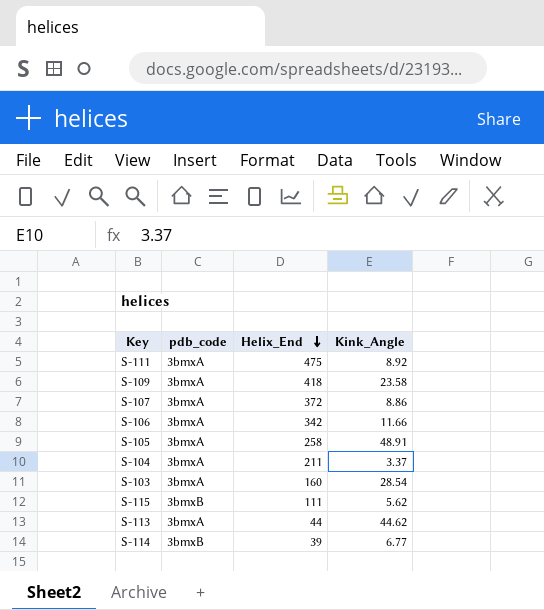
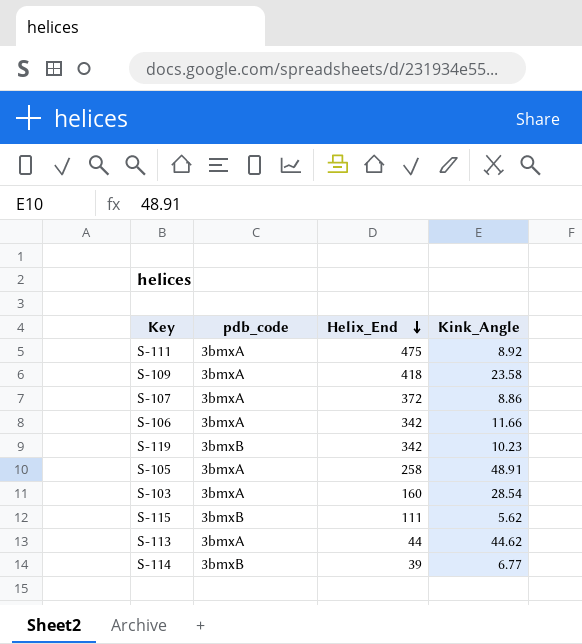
row S-104: 3bmxA | 211 | 3.37 -> none
row S-119: none -> 3bmxB | 342 | 10.23

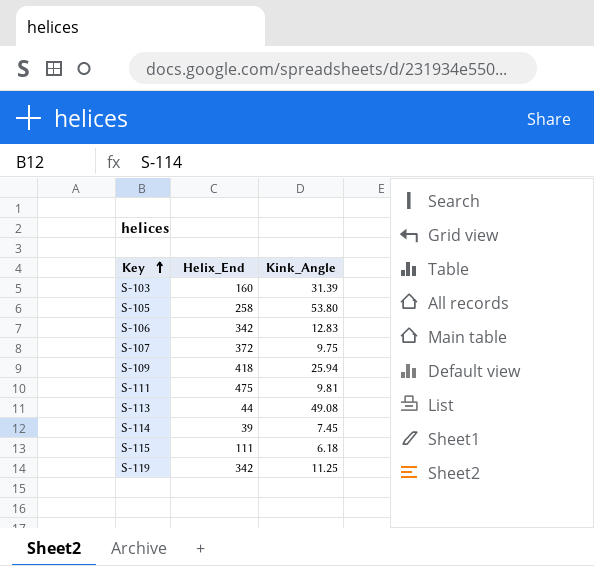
row order: Helix_End descending -> Key ascending
column pdb_code | position: 2 -> none
S-103 | Kink_Angle: 28.54 -> 31.39
S-105 | Kink_Angle: 48.91 -> 53.80
S-106 | Kink_Angle: 11.66 -> 12.83
S-107 | Kink_Angle: 8.86 -> 9.75
S-109 | Kink_Angle: 23.58 -> 25.94
S-111 | Kink_Angle: 8.92 -> 9.81
S-113 | Kink_Angle: 44.62 -> 49.08
S-114 | Kink_Angle: 6.77 -> 7.45
S-115 | Kink_Angle: 5.62 -> 6.18
S-119 | Kink_Angle: 10.23 -> 11.25

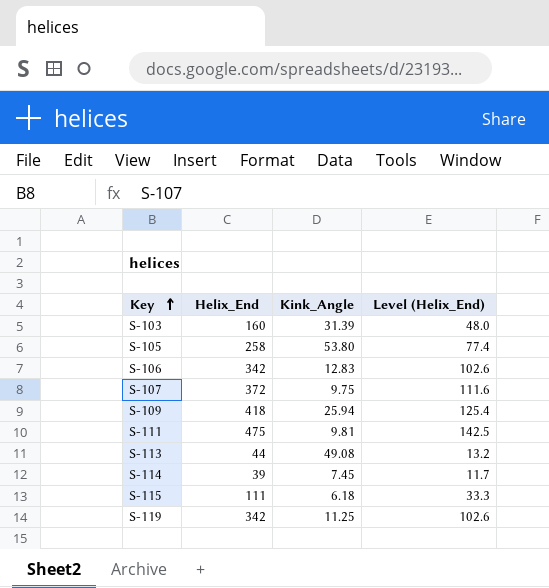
column Level (Helix_End) | formula: none -> [Helix_End] * 0.3

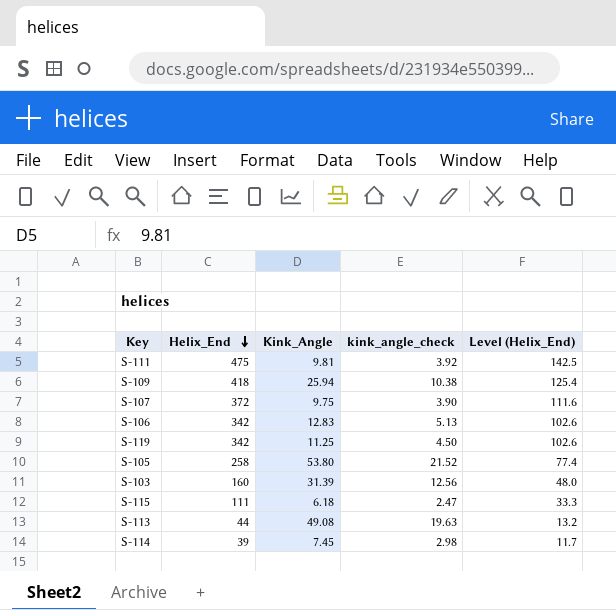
row order: Key ascending -> Helix_End descending
column kink_angle_check | formula: none -> [Kink_Angle] * 0.4

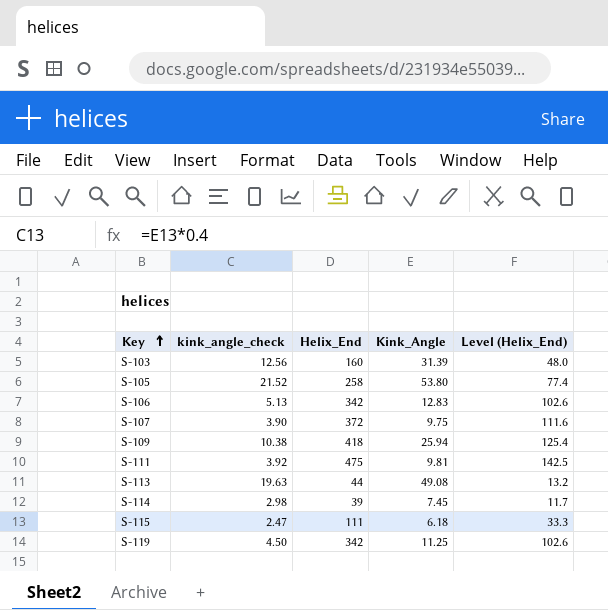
row order: Helix_End descending -> Key ascending
column kink_angle_check | position: 4 -> 2

